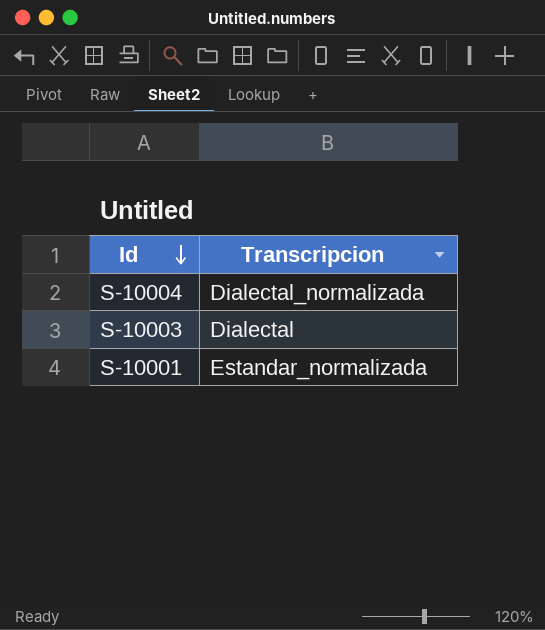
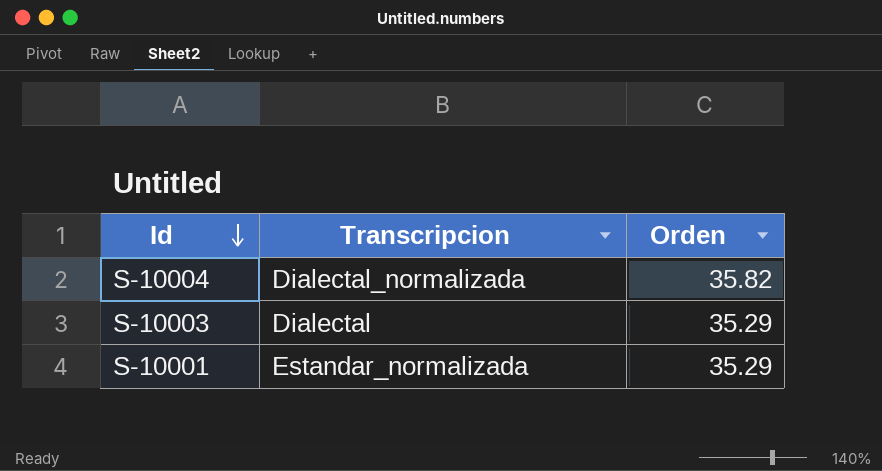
column Orden | position: none -> 3

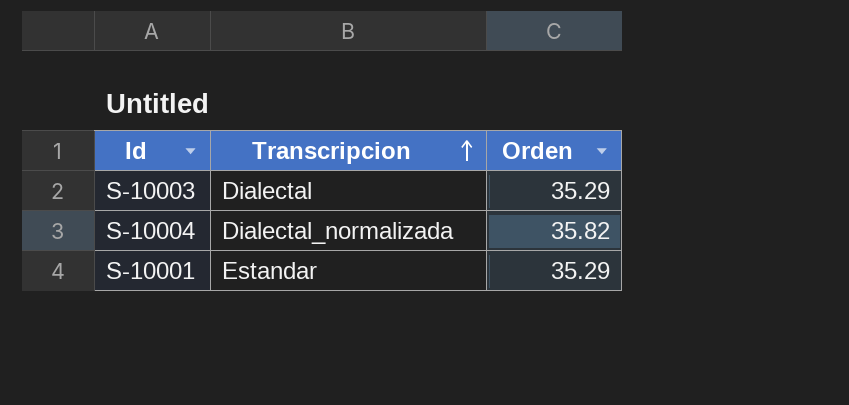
row order: Id descending -> Transcripcion ascending
S-10001 | Transcripcion: Estandar_normalizada -> Estandar

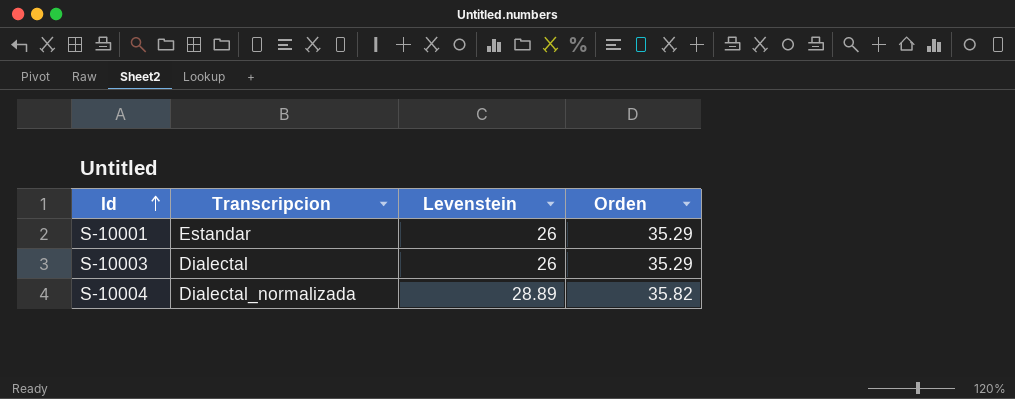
row order: Transcripcion ascending -> Id ascending
column Levenstein | position: none -> 3

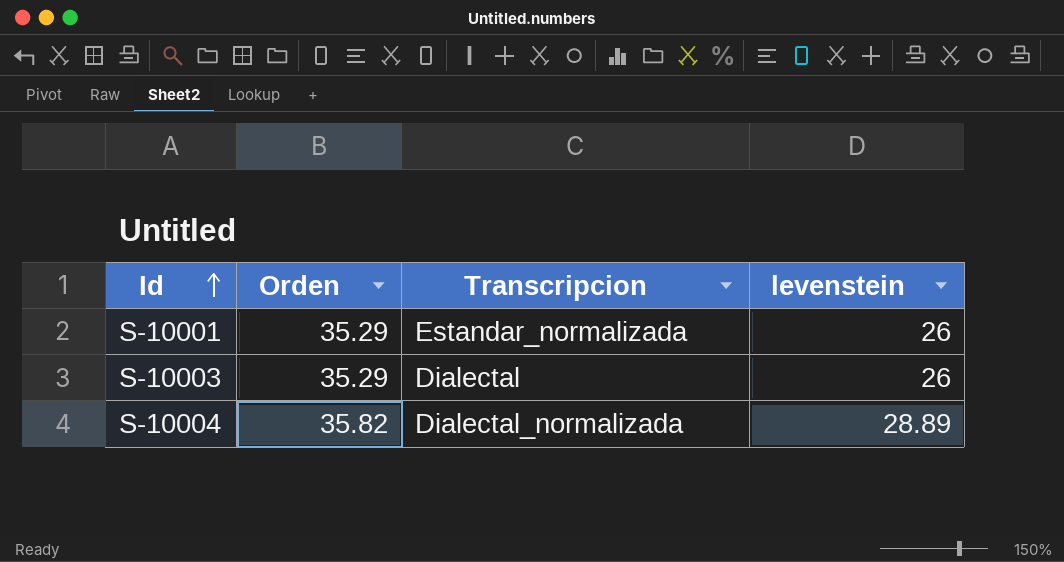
column Orden | position: 4 -> 2
column name: Levenstein -> levenstein
S-10001 | Transcripcion: Estandar -> Estandar_normalizada

